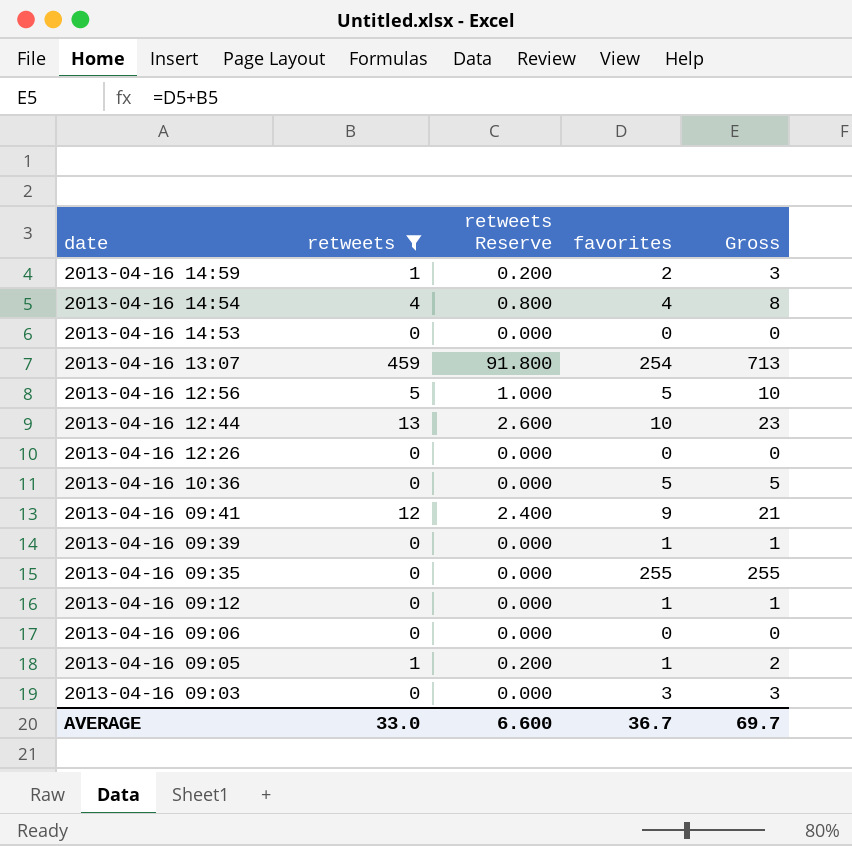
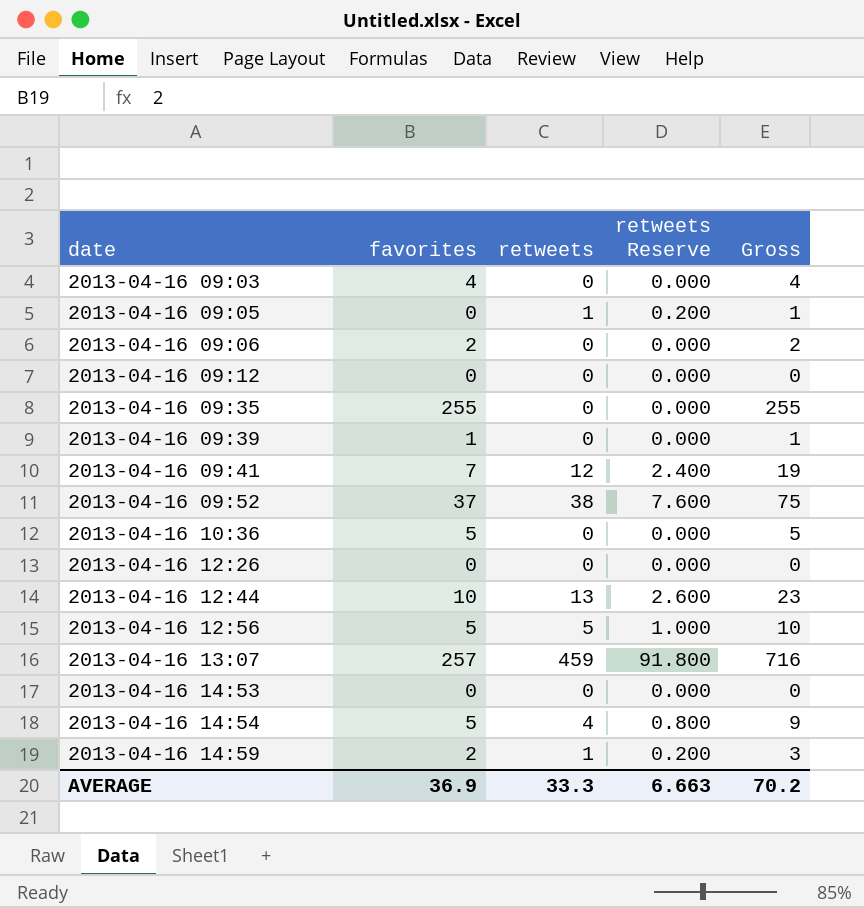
filter: retweets != 38 -> none
row order: date descending -> date ascending
column favorites | position: 4 -> 2
2013-04-16 09:03 | favorites: 3 -> 4
2013-04-16 09:03 | Gross: 3 -> 4
2013-04-16 09:05 | favorites: 1 -> 0
2013-04-16 09:05 | Gross: 2 -> 1
2013-04-16 09:06 | favorites: 0 -> 2
2013-04-16 09:06 | Gross: 0 -> 2
2013-04-16 09:12 | favorites: 1 -> 0
2013-04-16 09:12 | Gross: 1 -> 0
2013-04-16 09:41 | favorites: 9 -> 7
2013-04-16 09:41 | Gross: 21 -> 19
2013-04-16 13:07 | favorites: 254 -> 257
2013-04-16 13:07 | Gross: 713 -> 716
2013-04-16 14:54 | favorites: 4 -> 5
2013-04-16 14:54 | Gross: 8 -> 9
AVERAGE | favorites: 36.7 -> 36.9
AVERAGE | retweets: 33.0 -> 33.3
AVERAGE | retweets Reserve: 6.600 -> 6.663
AVERAGE | Gross: 69.7 -> 70.2

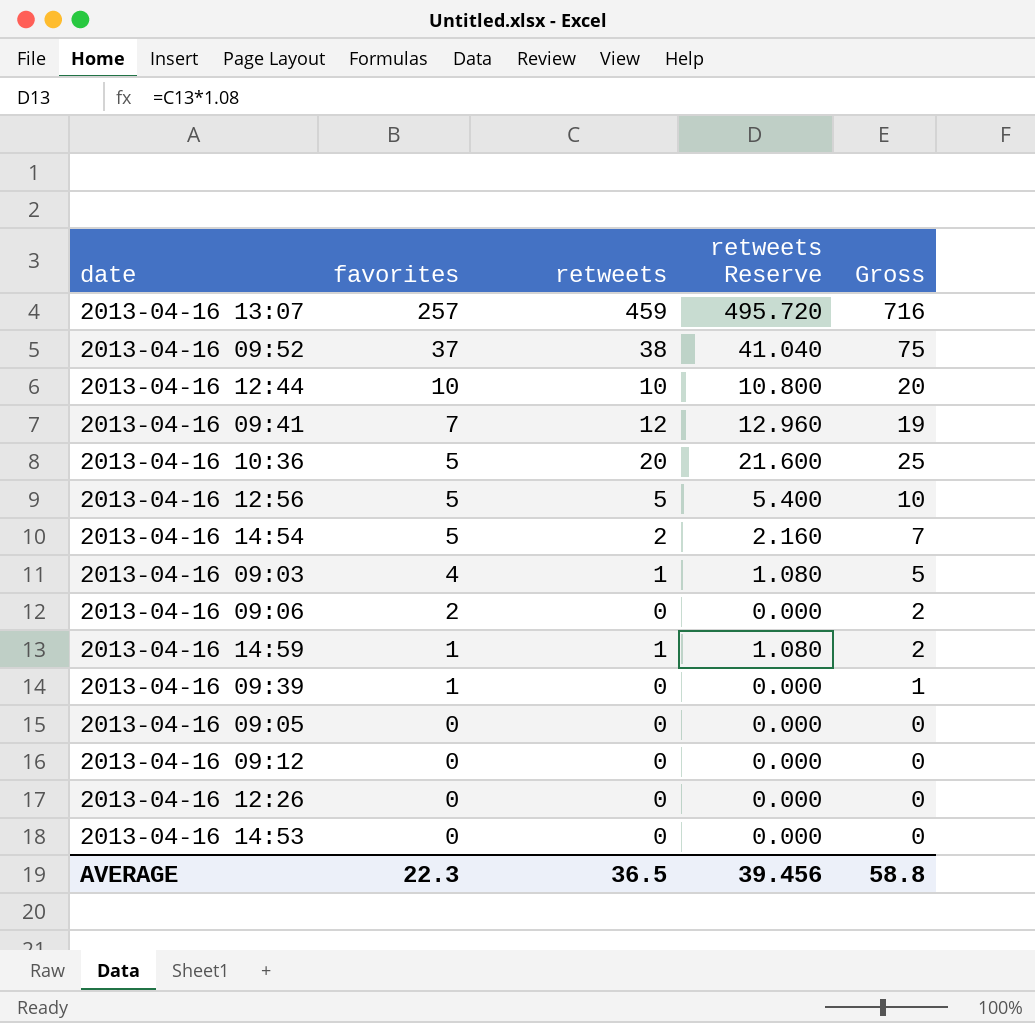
row order: date ascending -> favorites descending
column retweets Reserve | formula: [retweets] * 0.2 -> [retweets] * 1.08
row 2013-04-16 09:35: 255 | 0 | 0.000 | 255 -> none
2013-04-16 12:44 | retweets: 13 -> 10
2013-04-16 12:44 | Gross: 23 -> 20
2013-04-16 10:36 | retweets: 0 -> 20
2013-04-16 10:36 | Gross: 5 -> 25
2013-04-16 14:54 | retweets: 4 -> 2
2013-04-16 14:54 | Gross: 9 -> 7
2013-04-16 09:03 | retweets: 0 -> 1
2013-04-16 09:03 | Gross: 4 -> 5
2013-04-16 14:59 | favorites: 2 -> 1
2013-04-16 14:59 | Gross: 3 -> 2
2013-04-16 09:05 | retweets: 1 -> 0
2013-04-16 09:05 | Gross: 1 -> 0
AVERAGE | favorites: 36.9 -> 22.3
AVERAGE | retweets: 33.3 -> 36.5
AVERAGE | retweets Reserve: 6.663 -> 39.456
AVERAGE | Gross: 70.2 -> 58.8

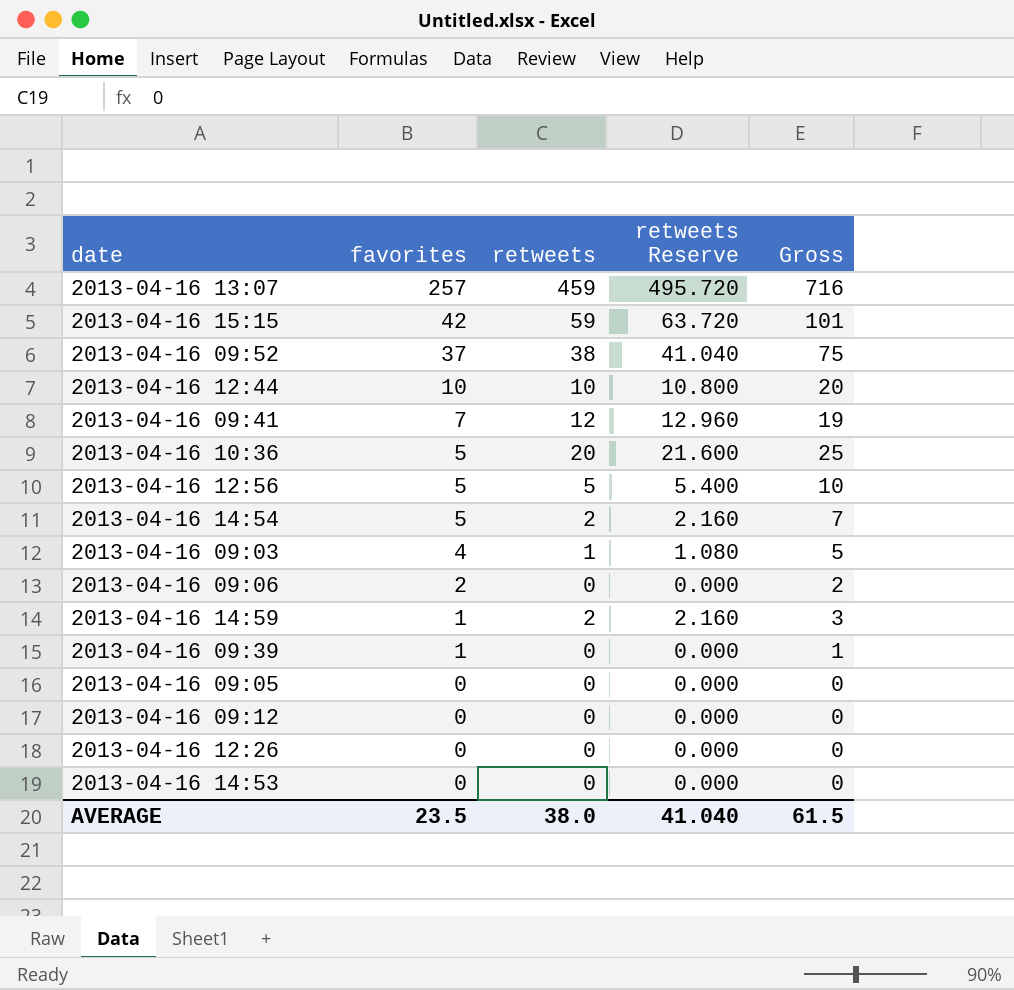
row 2013-04-16 15:15: none -> 42 | 59 | 63.720 | 101
2013-04-16 14:59 | retweets: 1 -> 2
2013-04-16 14:59 | retweets Reserve: 1.080 -> 2.160
2013-04-16 14:59 | Gross: 2 -> 3
AVERAGE | favorites: 22.3 -> 23.5
AVERAGE | retweets: 36.5 -> 38.0
AVERAGE | retweets Reserve: 39.456 -> 41.040
AVERAGE | Gross: 58.8 -> 61.5

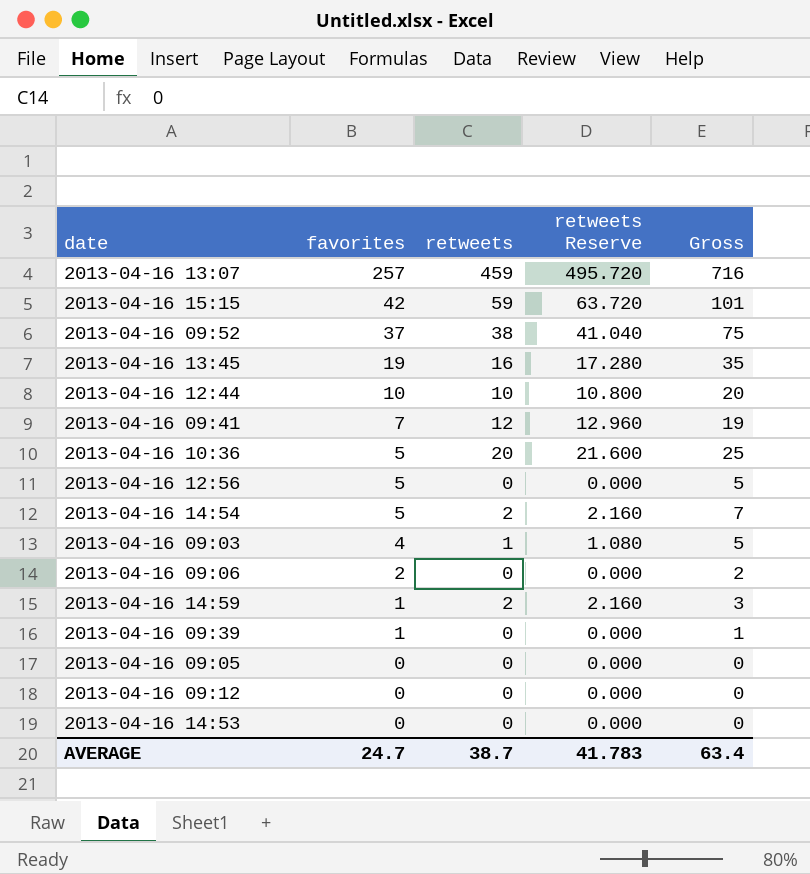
row 2013-04-16 12:26: 0 | 0 | 0.000 | 0 -> none
row 2013-04-16 13:45: none -> 19 | 16 | 17.280 | 35
2013-04-16 12:56 | retweets: 5 -> 0
2013-04-16 12:56 | retweets Reserve: 5.400 -> 0.000
2013-04-16 12:56 | Gross: 10 -> 5
AVERAGE | favorites: 23.5 -> 24.7
AVERAGE | retweets: 38.0 -> 38.7
AVERAGE | retweets Reserve: 41.040 -> 41.783
AVERAGE | Gross: 61.5 -> 63.4

